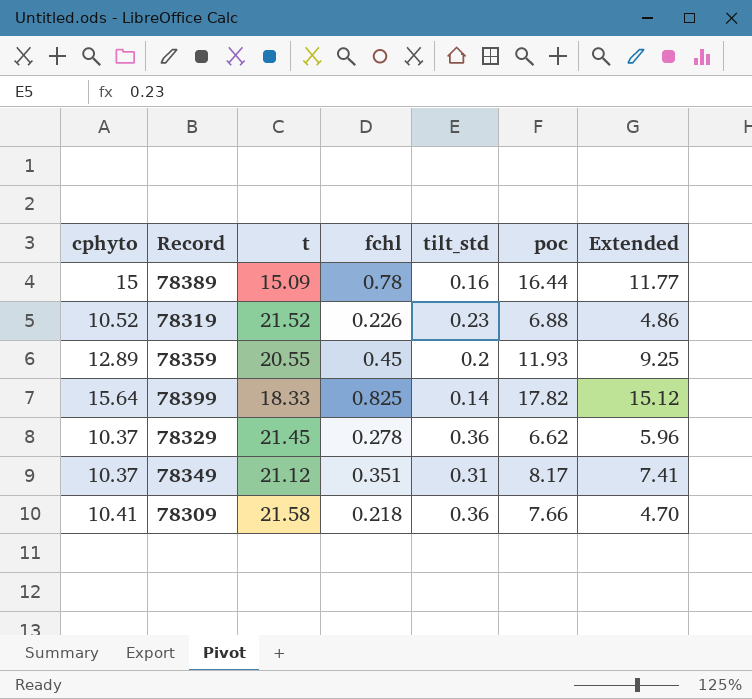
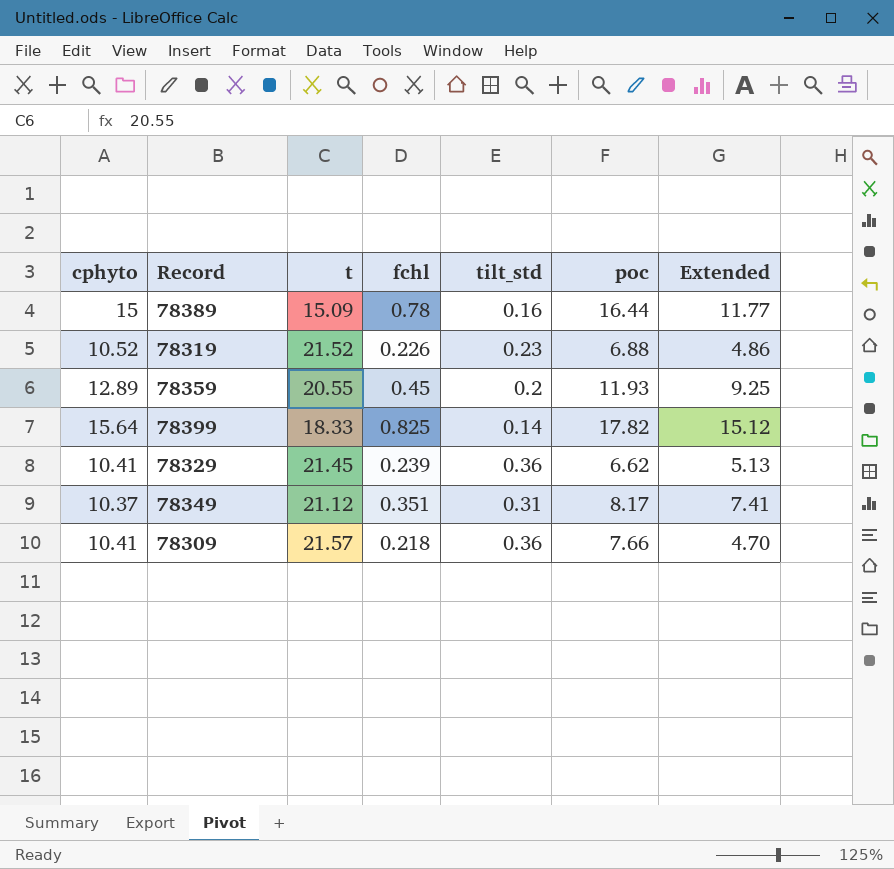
78329 | cphyto: 10.37 -> 10.41
78329 | fchl: 0.278 -> 0.239
78329 | Extended: 5.96 -> 5.13
78309 | t: 21.58 -> 21.57

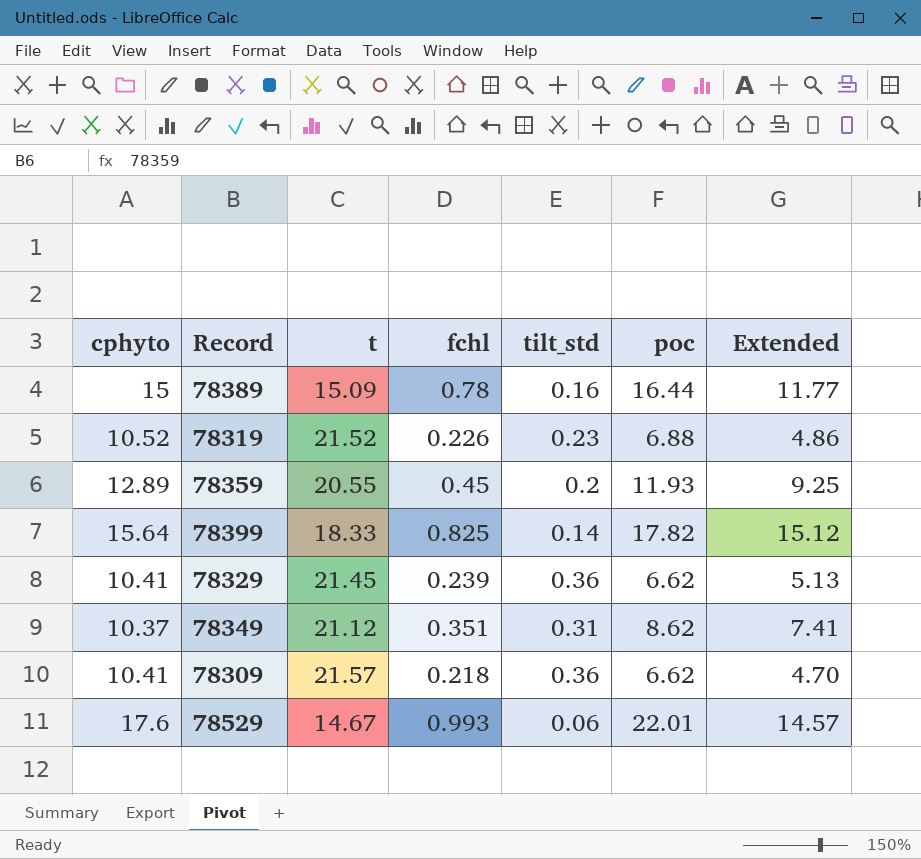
78349 | poc: 8.17 -> 8.62
78309 | poc: 7.66 -> 6.62
row 78529: none -> 17.6 | 14.67 | 0.993 | 0.06 | 22.01 | 14.57

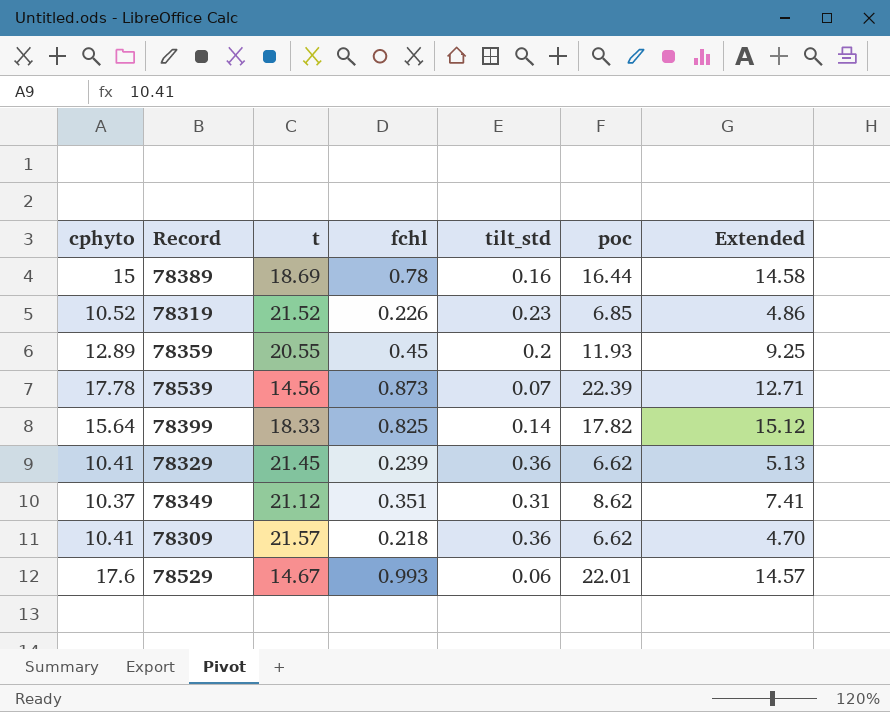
78389 | t: 15.09 -> 18.69
78389 | Extended: 11.77 -> 14.58
78319 | poc: 6.88 -> 6.85
row 78539: none -> 17.78 | 14.56 | 0.873 | 0.07 | 22.39 | 12.71

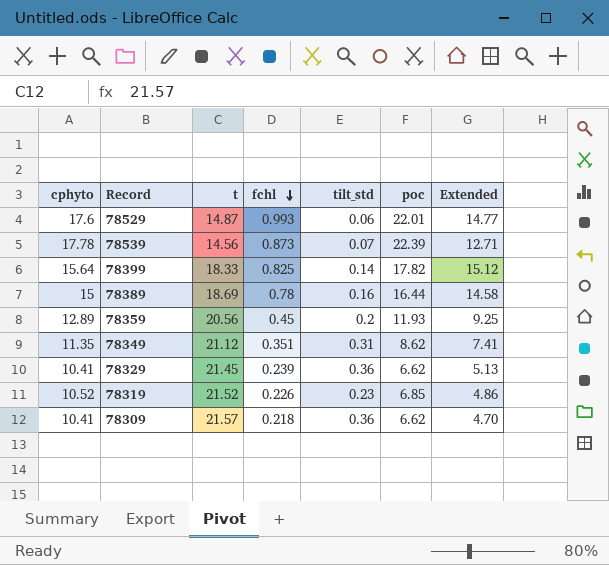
row order: none -> fchl descending
78529 | t: 14.67 -> 14.87
78529 | Extended: 14.57 -> 14.77
78359 | t: 20.55 -> 20.56
78349 | cphyto: 10.37 -> 11.35

